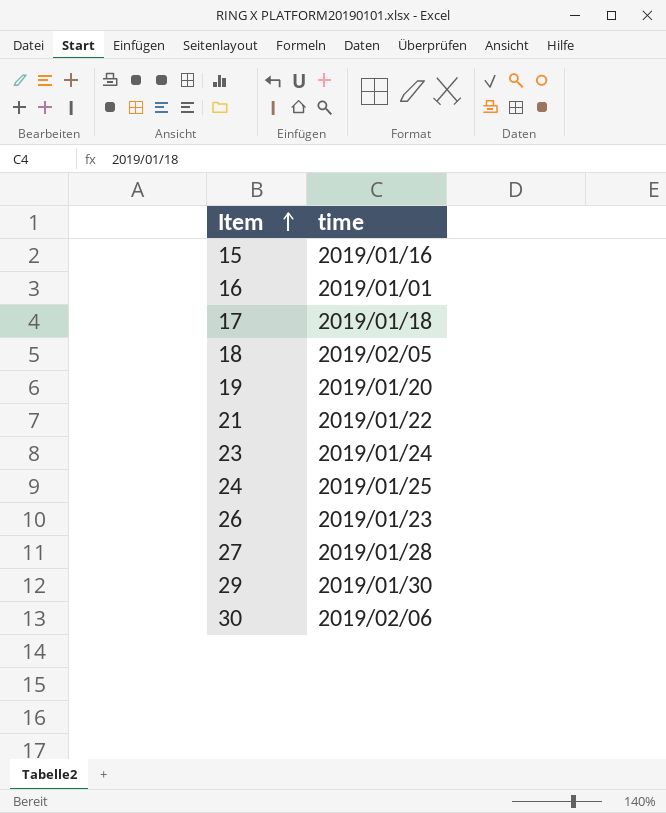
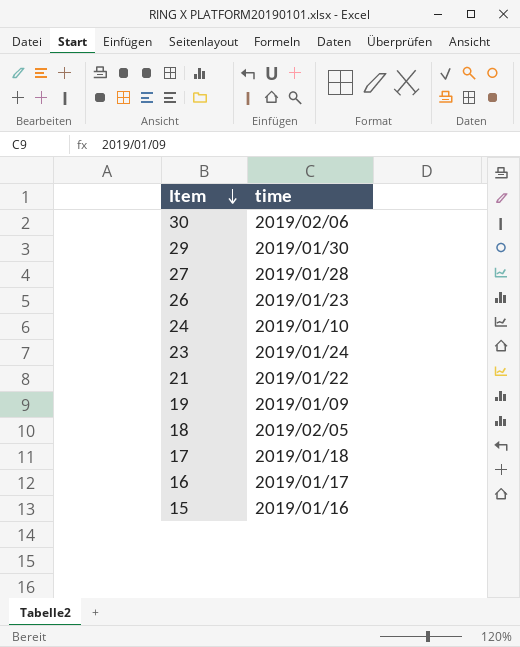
row order: Item ascending -> Item descending
24 | time: 2019/01/25 -> 2019/01/10
19 | time: 2019/01/20 -> 2019/01/09
16 | time: 2019/01/01 -> 2019/01/17

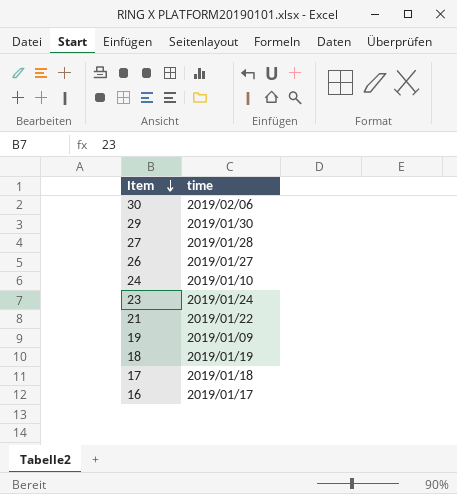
row 15: 2019/01/16 -> none
26 | time: 2019/01/23 -> 2019/01/27
18 | time: 2019/02/05 -> 2019/01/19

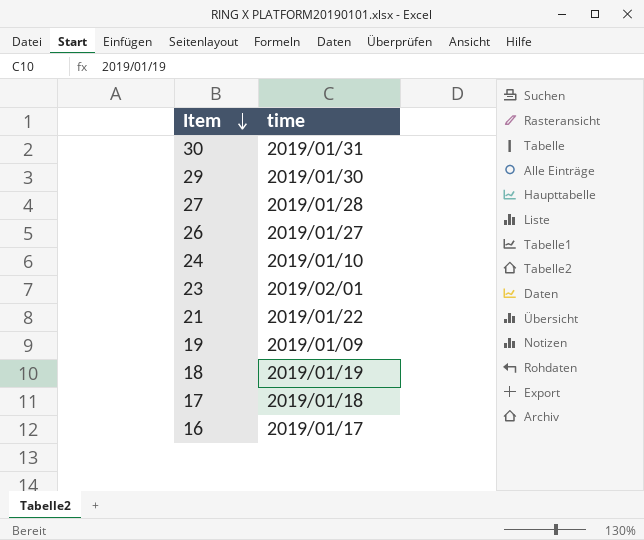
30 | time: 2019/02/06 -> 2019/01/31
23 | time: 2019/01/24 -> 2019/02/01

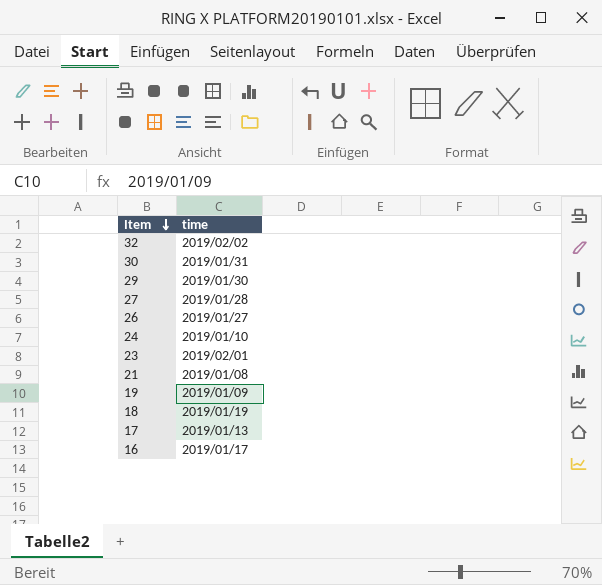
row 32: none -> 2019/02/02
21 | time: 2019/01/22 -> 2019/01/08
17 | time: 2019/01/18 -> 2019/01/13

